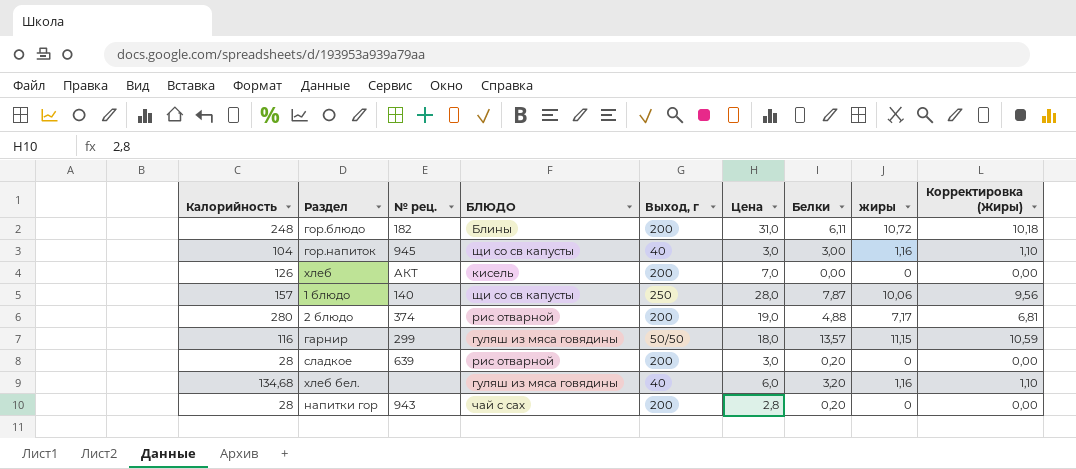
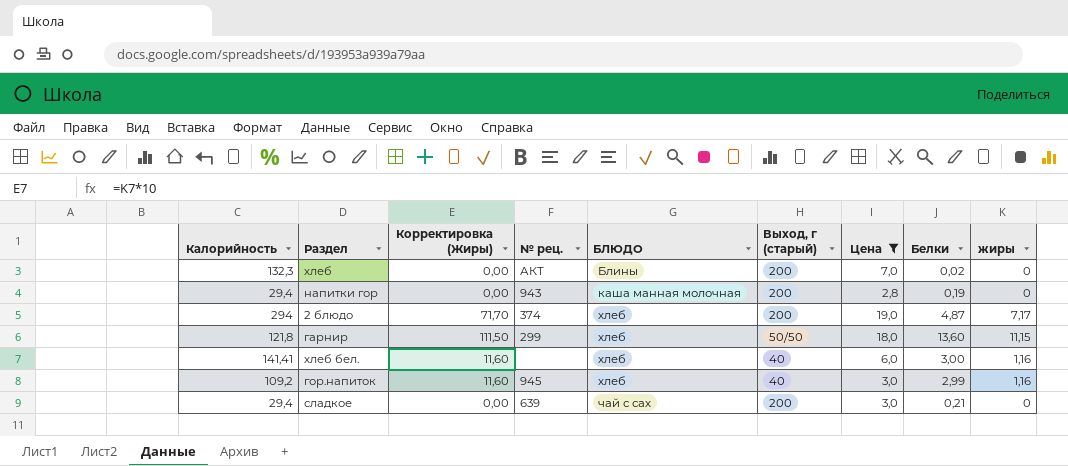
filter: none -> Цена <= 19,0
row order: none -> БЛЮДО ascending
column Корректировка (Жиры) | formula: [жиры] * 0,95 -> [жиры] * 10
column Корректировка (Жиры) | position: 9 -> 3
column name: Выход, г -> Выход, г (старый)
хлеб | Калорийность: 126 -> 132,3
хлеб | БЛЮДО: кисель -> Блины
хлеб | Белки: 0,00 -> 0,02
напитки гор | Калорийность: 28 -> 29,4
напитки гор | БЛЮДО: чай с сах -> каша манная молочная
напитки гор | Белки: 0,20 -> 0,19
2 блюдо | Калорийность: 280 -> 294
2 блюдо | БЛЮДО: рис отварной -> хлеб
2 блюдо | Белки: 4,88 -> 4,87
гарнир | Калорийность: 116 -> 121,8
гарнир | БЛЮДО: гуляш из мяса говядины -> хлеб
гарнир | Белки: 13,57 -> 13,60
хлеб бел. | Калорийность: 134,68 -> 141,41
хлеб бел. | БЛЮДО: гуляш из мяса говядины -> хлеб
хлеб бел. | Белки: 3,20 -> 3,00
гор.напиток | Калорийность: 104 -> 109,2
гор.напиток | БЛЮДО: щи со св капусты -> хлеб
гор.напиток | Белки: 3,00 -> 2,99
сладкое | Калорийность: 28 -> 29,4
сладкое | БЛЮДО: рис отварной -> чай с сах
сладкое | Белки: 0,20 -> 0,21

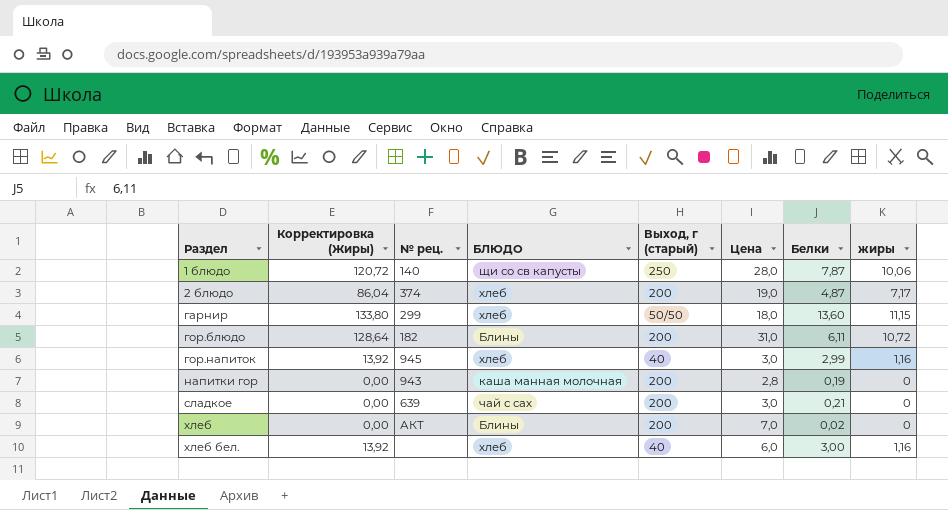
filter: Цена <= 19,0 -> none
row order: БЛЮДО ascending -> Раздел ascending
column Калорийность | position: 1 -> none
column Корректировка (Жиры) | formula: [жиры] * 10 -> [жиры] * 12

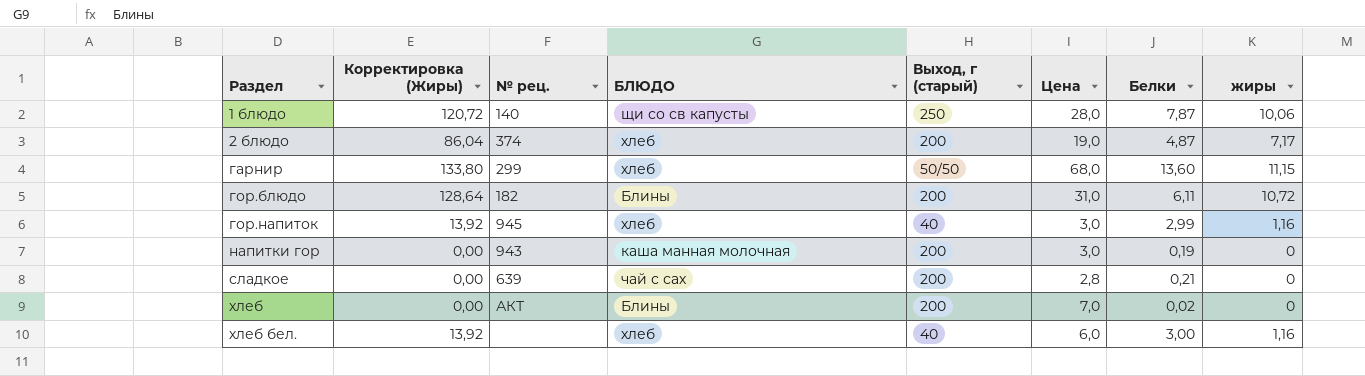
гарнир | Цена: 18,0 -> 68,0
напитки гор | Цена: 2,8 -> 3,0
сладкое | Цена: 3,0 -> 2,8

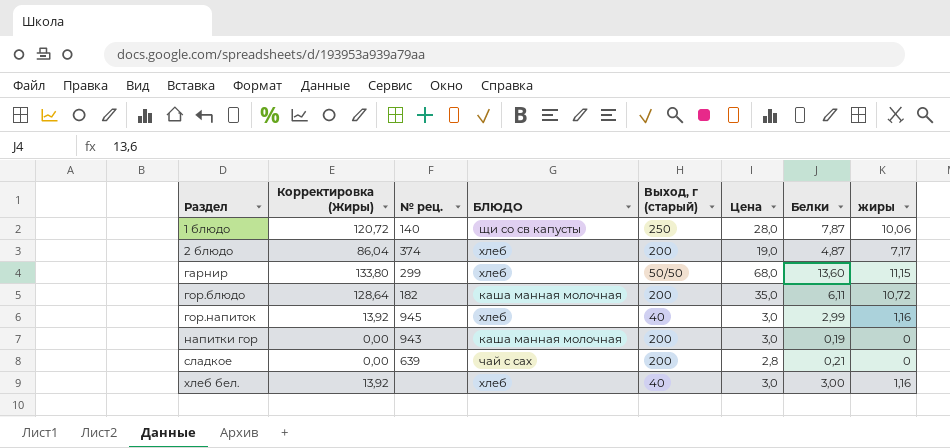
row хлеб: 0,00 | АКТ | Блины | 200 | 7,0 | 0,02 | 0 -> none
гор.блюдо | БЛЮДО: Блины -> каша манная молочная
гор.блюдо | Цена: 31,0 -> 35,0
хлеб бел. | Цена: 6,0 -> 3,0

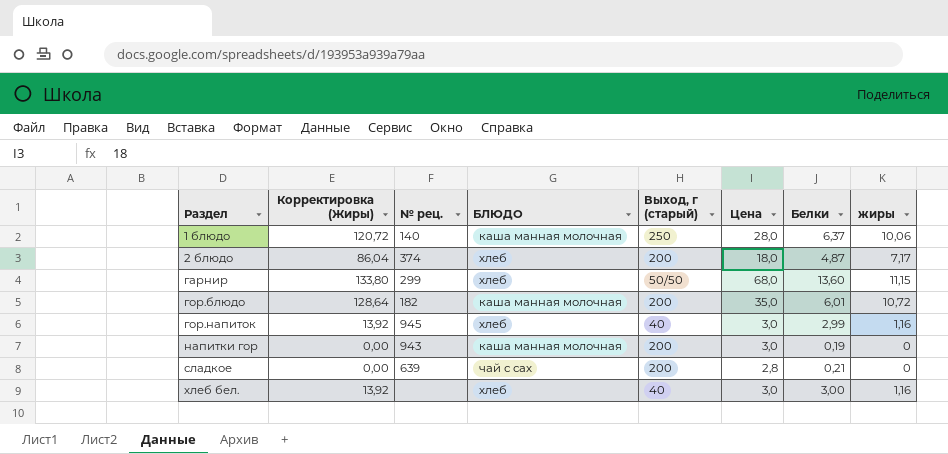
1 блюдо | БЛЮДО: щи со св капусты -> каша манная молочная
1 блюдо | Белки: 7,87 -> 6,37
2 блюдо | Цена: 19,0 -> 18,0
гор.блюдо | Белки: 6,11 -> 6,01

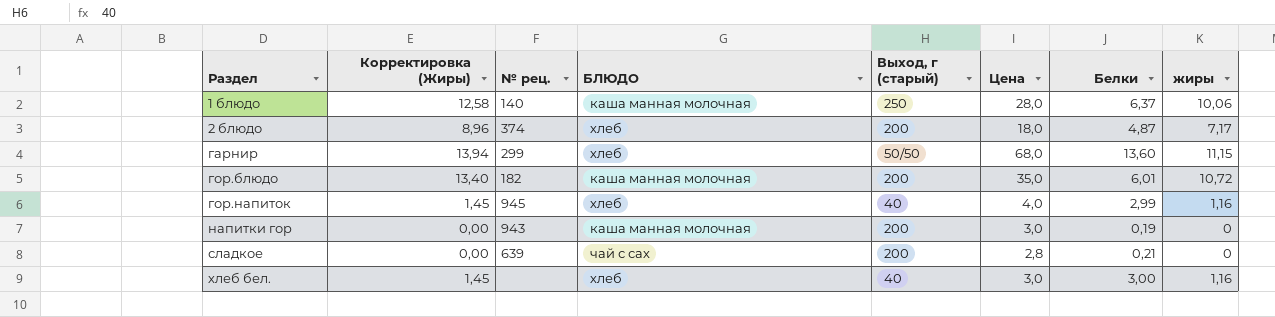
column Корректировка (Жиры) | formula: [жиры] * 12 -> [жиры] * 1,25
гор.напиток | Цена: 3,0 -> 4,0

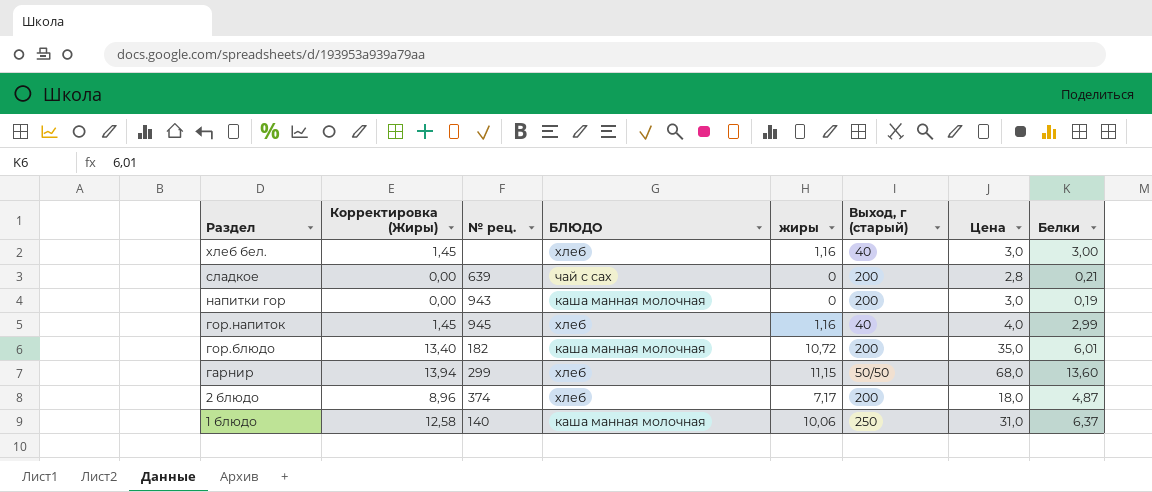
row order: Раздел ascending -> Раздел descending
column жиры | position: 8 -> 5
1 блюдо | Цена: 28,0 -> 31,0

